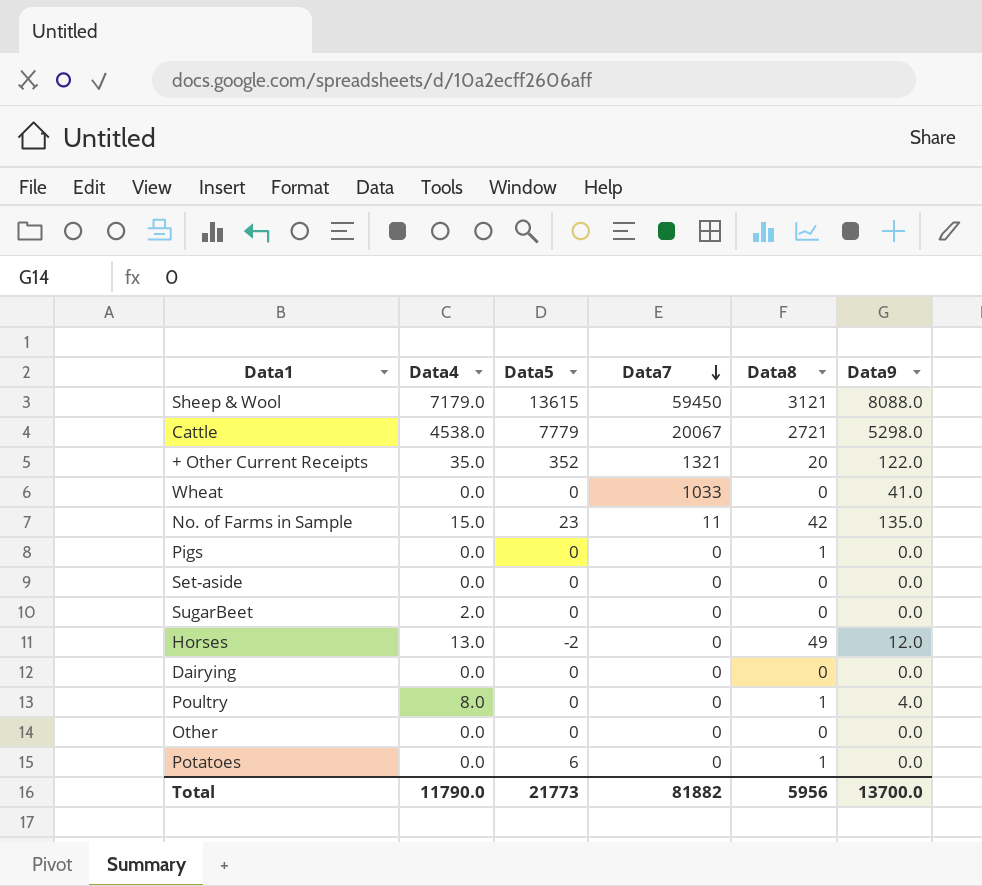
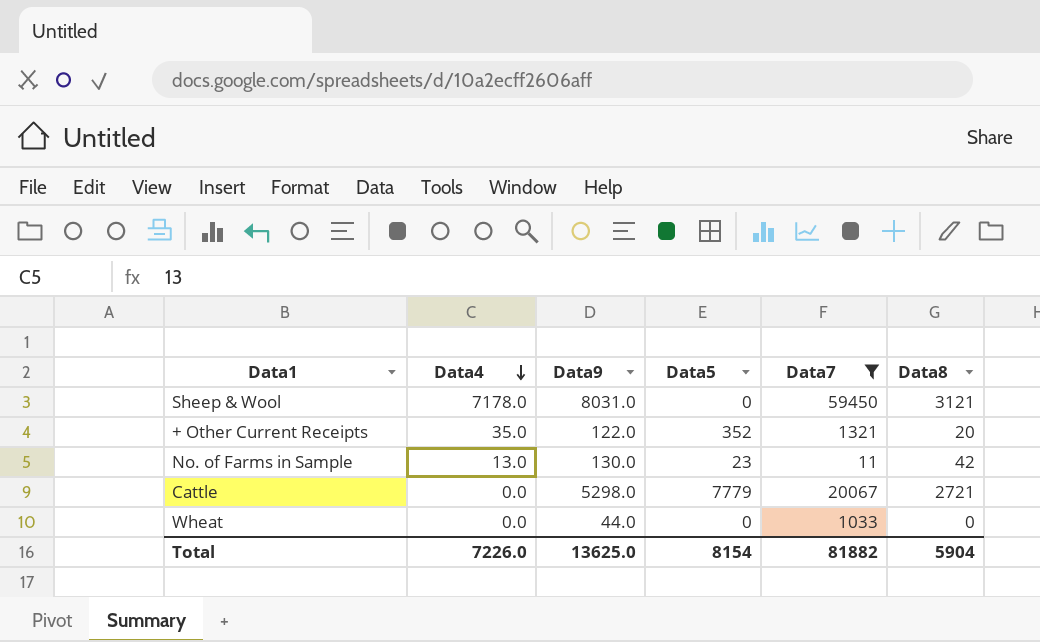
filter: none -> Data7 != 0
row order: Data7 descending -> Data4 descending
column Data9 | position: 6 -> 3
Sheep & Wool | Data4: 7179.0 -> 7178.0
Sheep & Wool | Data9: 8088.0 -> 8031.0
Sheep & Wool | Data5: 13615 -> 0
No. of Farms in Sample | Data4: 15.0 -> 13.0
No. of Farms in Sample | Data9: 135.0 -> 130.0
Cattle | Data4: 4538.0 -> 0.0
Wheat | Data9: 41.0 -> 44.0
Total | Data4: 11790.0 -> 7226.0
Total | Data9: 13700.0 -> 13625.0
Total | Data5: 21773 -> 8154
Total | Data8: 5956 -> 5904

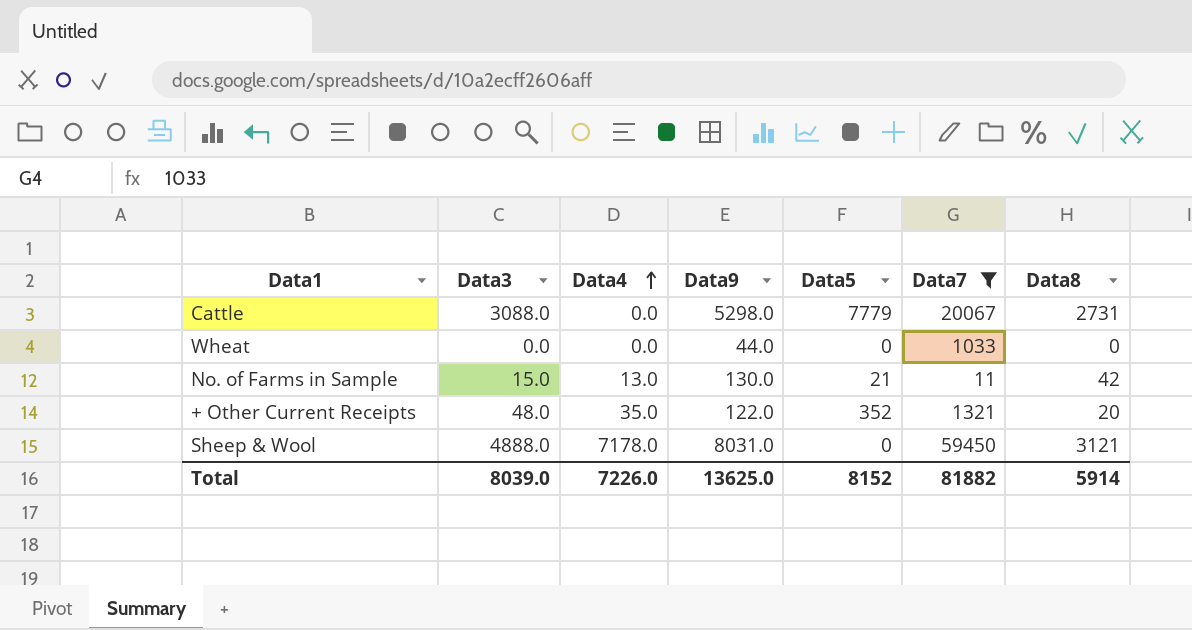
row order: Data4 descending -> Data4 ascending
column Data3 | position: none -> 2
Cattle | Data8: 2721 -> 2731
No. of Farms in Sample | Data5: 23 -> 21
Total | Data5: 8154 -> 8152
Total | Data8: 5904 -> 5914

